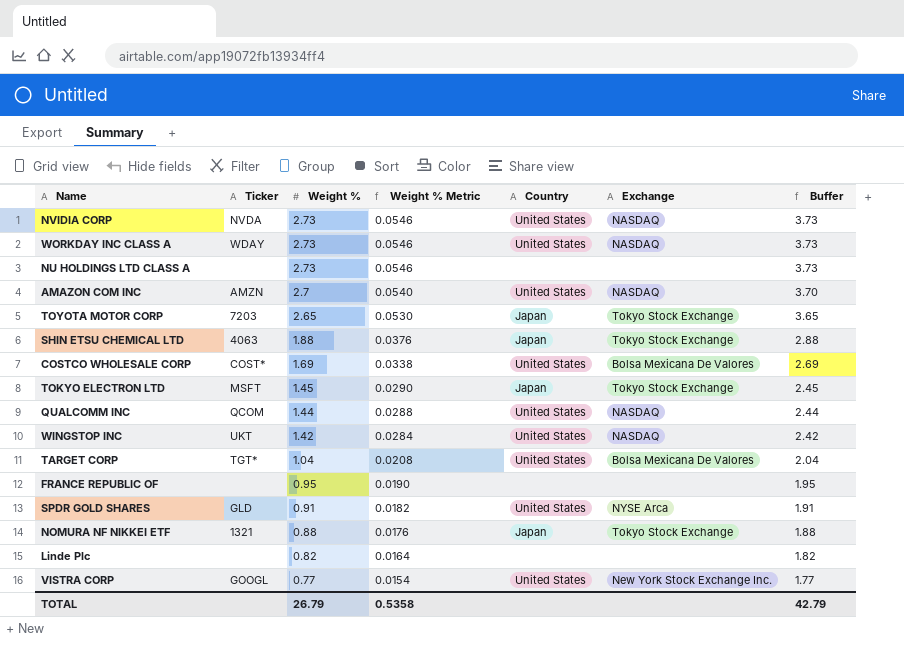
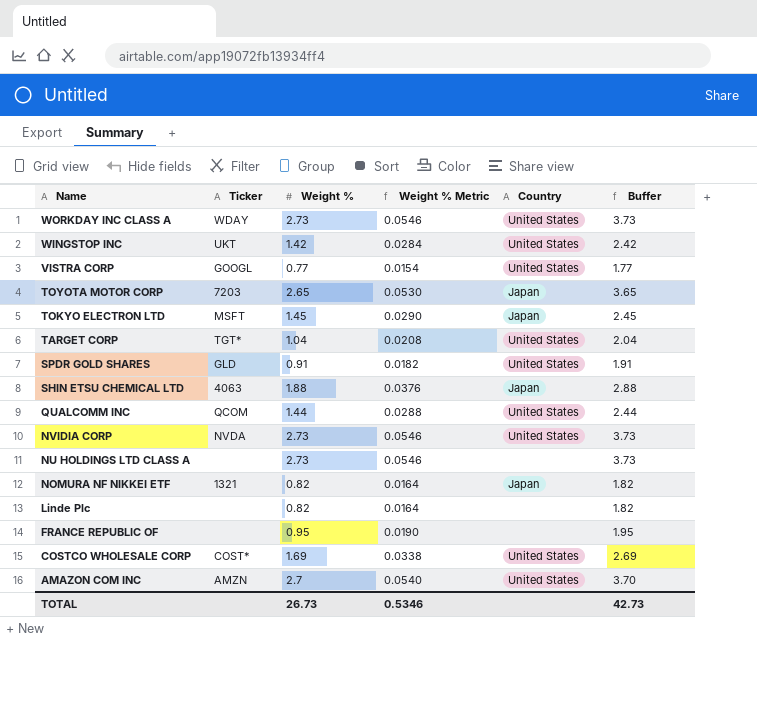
row order: Weight % descending -> Name descending
column Exchange | position: 6 -> none
NOMURA NF NIKKEI ETF | Weight %: 0.88 -> 0.82
NOMURA NF NIKKEI ETF | Weight % Metric: 0.0176 -> 0.0164
NOMURA NF NIKKEI ETF | Buffer: 1.88 -> 1.82
TOTAL | Weight %: 26.79 -> 26.73
TOTAL | Weight % Metric: 0.5358 -> 0.5346
TOTAL | Buffer: 42.79 -> 42.73

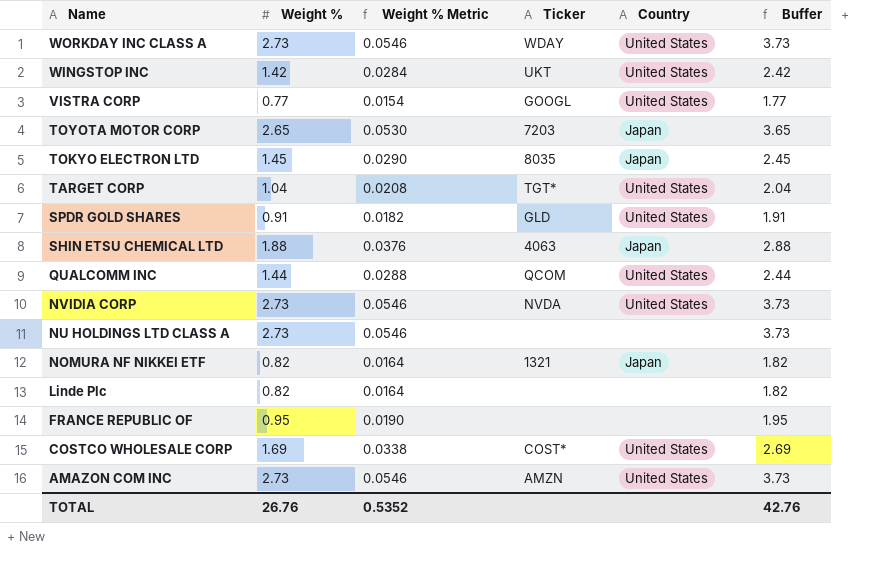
column Ticker | position: 2 -> 4
TOKYO ELECTRON LTD | Ticker: MSFT -> 8035
AMAZON COM INC | Weight %: 2.7 -> 2.73
AMAZON COM INC | Weight % Metric: 0.0540 -> 0.0546
AMAZON COM INC | Buffer: 3.70 -> 3.73
TOTAL | Weight %: 26.73 -> 26.76
TOTAL | Weight % Metric: 0.5346 -> 0.5352
TOTAL | Buffer: 42.73 -> 42.76

